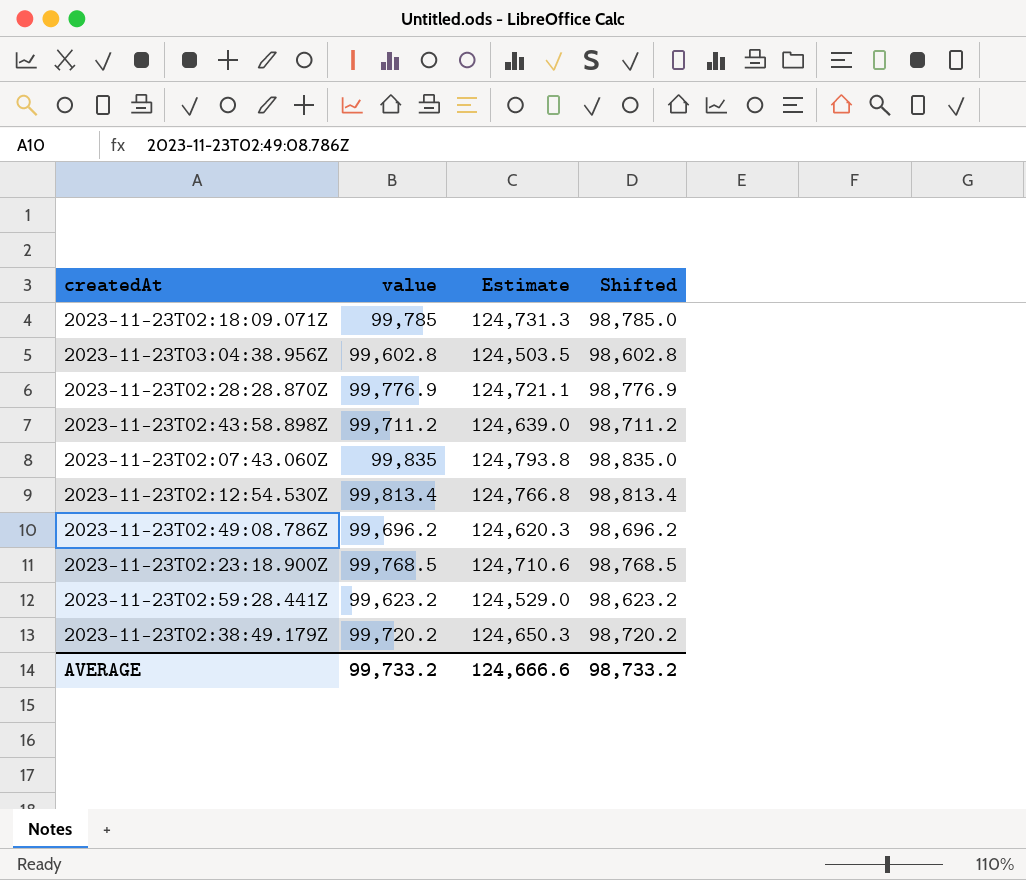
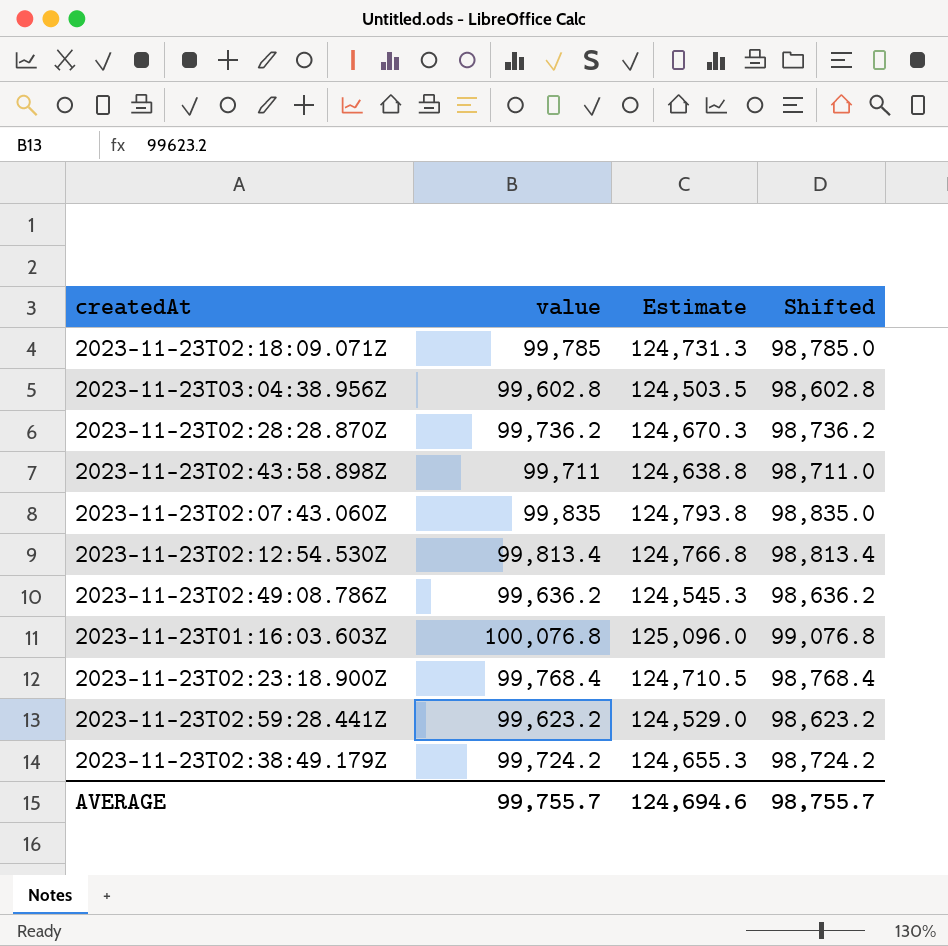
2023-11-23T02:28:28.870Z | value: 99,776.9 -> 99,736.2
2023-11-23T02:28:28.870Z | Estimate: 124,721.1 -> 124,670.3
2023-11-23T02:28:28.870Z | Shifted: 98,776.9 -> 98,736.2
2023-11-23T02:43:58.898Z | value: 99,711.2 -> 99,711
2023-11-23T02:43:58.898Z | Estimate: 124,639.0 -> 124,638.8
2023-11-23T02:43:58.898Z | Shifted: 98,711.2 -> 98,711.0
2023-11-23T02:49:08.786Z | value: 99,696.2 -> 99,636.2
2023-11-23T02:49:08.786Z | Estimate: 124,620.3 -> 124,545.3
2023-11-23T02:49:08.786Z | Shifted: 98,696.2 -> 98,636.2
row 2023-11-23T01:16:03.603Z: none -> 100,076.8 | 125,096.0 | 99,076.8
2023-11-23T02:23:18.900Z | value: 99,768.5 -> 99,768.4
2023-11-23T02:23:18.900Z | Estimate: 124,710.6 -> 124,710.5
2023-11-23T02:23:18.900Z | Shifted: 98,768.5 -> 98,768.4
2023-11-23T02:38:49.179Z | value: 99,720.2 -> 99,724.2
2023-11-23T02:38:49.179Z | Estimate: 124,650.3 -> 124,655.3
2023-11-23T02:38:49.179Z | Shifted: 98,720.2 -> 98,724.2
AVERAGE | value: 99,733.2 -> 99,755.7
AVERAGE | Estimate: 124,666.6 -> 124,694.6
AVERAGE | Shifted: 98,733.2 -> 98,755.7

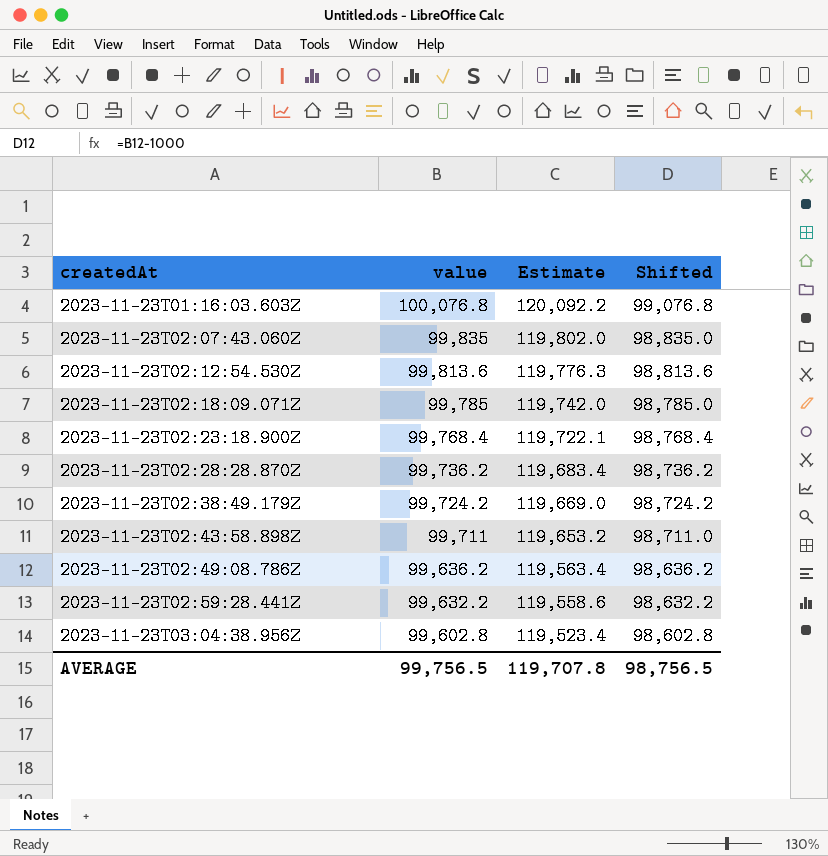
row order: none -> createdAt ascending
column Estimate | formula: [value] * 1.25 -> [value] * 1.2
2023-11-23T02:12:54.530Z | value: 99,813.4 -> 99,813.6
2023-11-23T02:12:54.530Z | Shifted: 98,813.4 -> 98,813.6
2023-11-23T02:59:28.441Z | value: 99,623.2 -> 99,632.2
2023-11-23T02:59:28.441Z | Shifted: 98,623.2 -> 98,632.2
AVERAGE | value: 99,755.7 -> 99,756.5
AVERAGE | Estimate: 124,694.6 -> 119,707.8
AVERAGE | Shifted: 98,755.7 -> 98,756.5

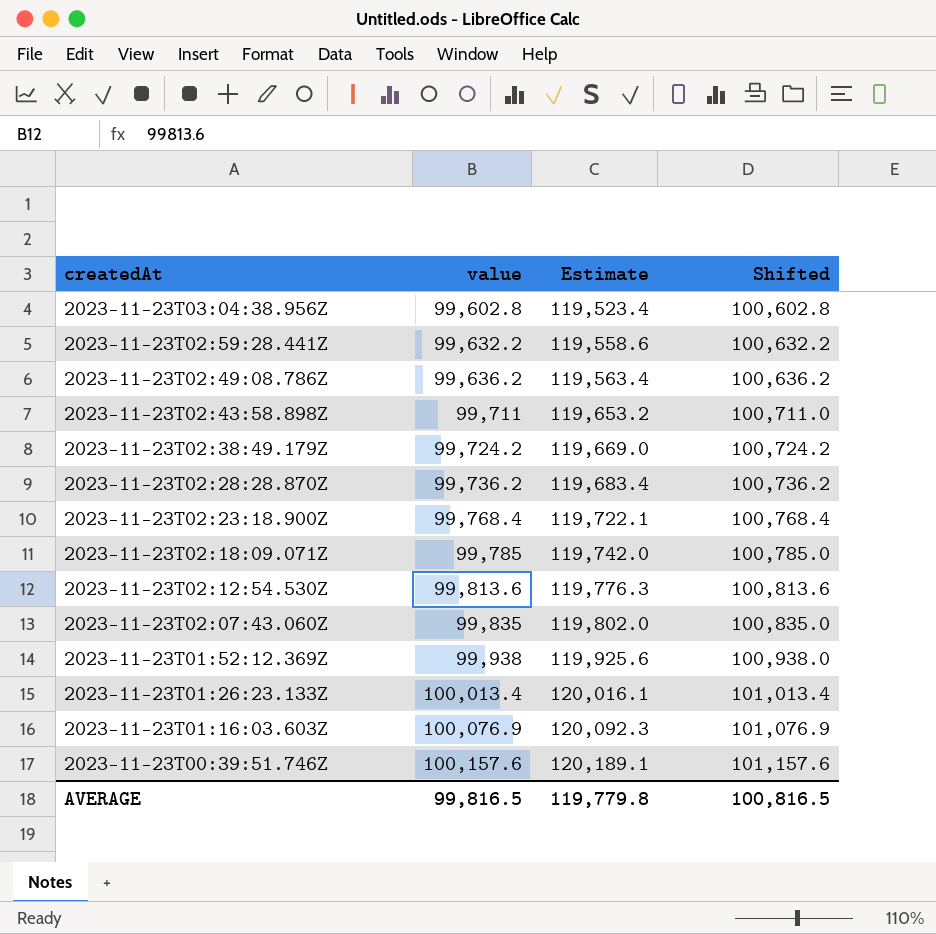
row order: createdAt ascending -> createdAt descending
column Shifted | formula: [value] - 1000 -> [value] + 1000
row 2023-11-23T01:52:12.369Z: none -> 99,938 | 119,925.6 | 100,938.0
row 2023-11-23T01:26:23.133Z: none -> 100,013.4 | 120,016.1 | 101,013.4
2023-11-23T01:16:03.603Z | value: 100,076.8 -> 100,076.9
2023-11-23T01:16:03.603Z | Estimate: 120,092.2 -> 120,092.3
row 2023-11-23T00:39:51.746Z: none -> 100,157.6 | 120,189.1 | 101,157.6
AVERAGE | value: 99,756.5 -> 99,816.5
AVERAGE | Estimate: 119,707.8 -> 119,779.8
AVERAGE | Shifted: 98,756.5 -> 100,816.5

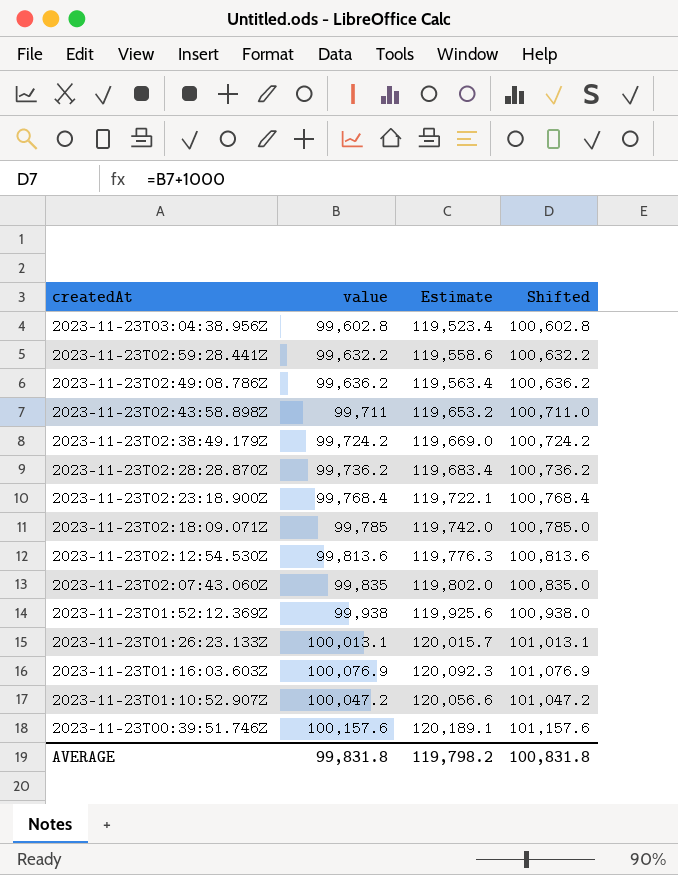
2023-11-23T01:26:23.133Z | value: 100,013.4 -> 100,013.1
2023-11-23T01:26:23.133Z | Estimate: 120,016.1 -> 120,015.7
2023-11-23T01:26:23.133Z | Shifted: 101,013.4 -> 101,013.1
row 2023-11-23T01:10:52.907Z: none -> 100,047.2 | 120,056.6 | 101,047.2
AVERAGE | value: 99,816.5 -> 99,831.8
AVERAGE | Estimate: 119,779.8 -> 119,798.2
AVERAGE | Shifted: 100,816.5 -> 100,831.8

